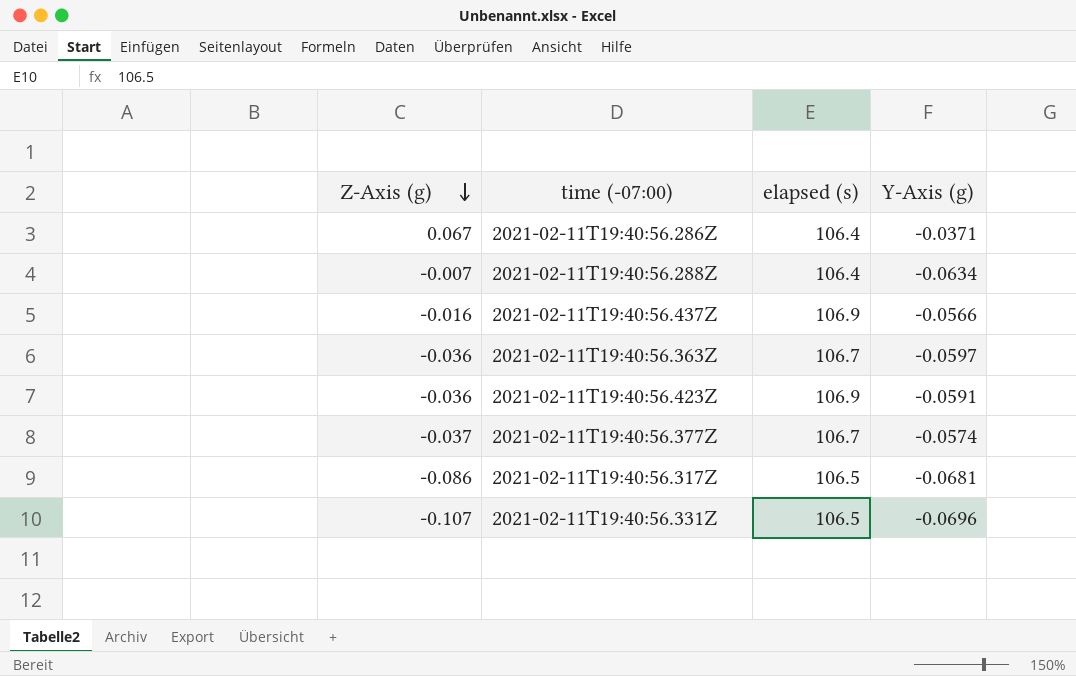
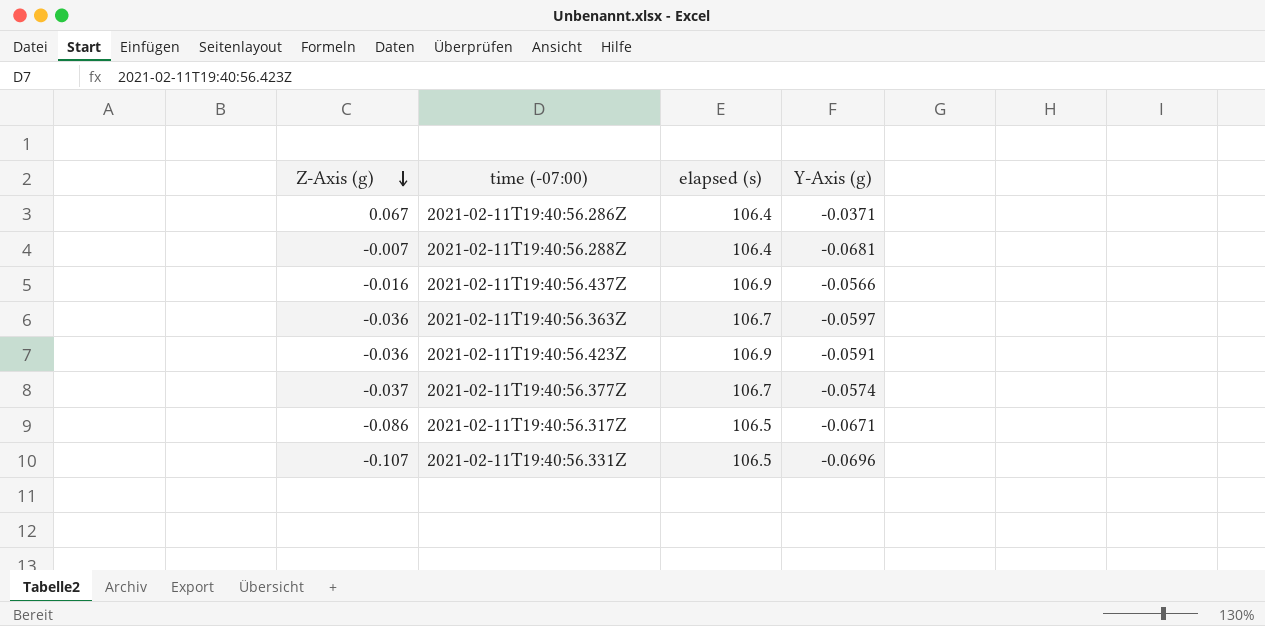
2021-02-11T19:40:56.288Z | Y-Axis (g): -0.0634 -> -0.0681
2021-02-11T19:40:56.317Z | Y-Axis (g): -0.0681 -> -0.0671

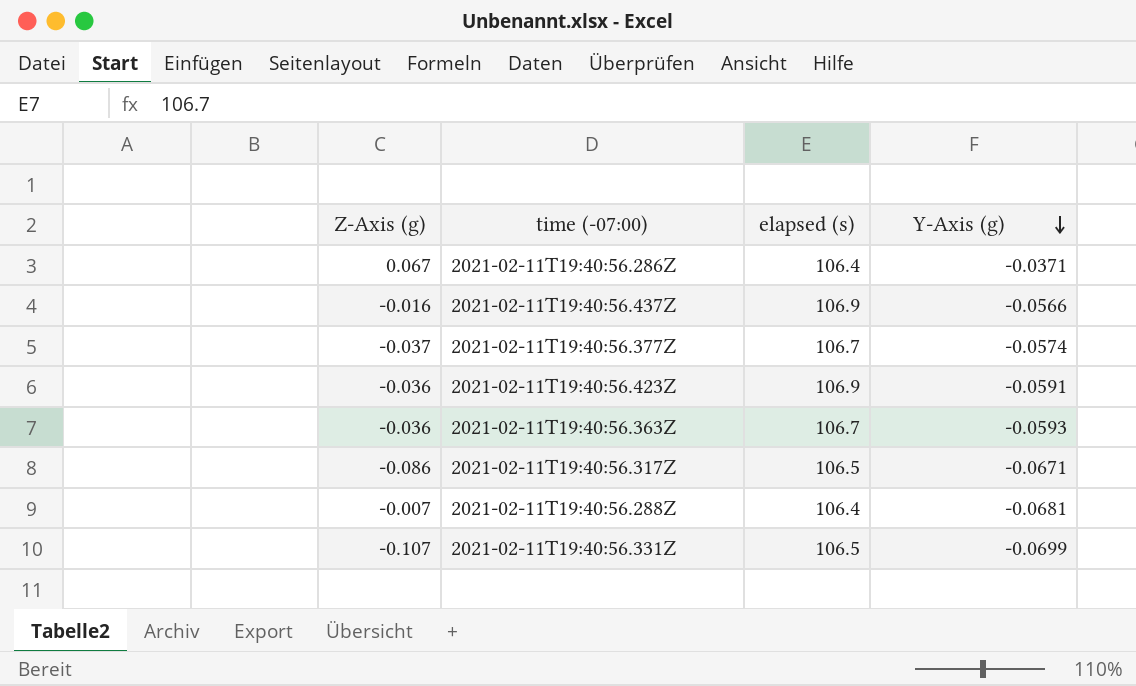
row order: Z-Axis (g) descending -> Y-Axis (g) descending
2021-02-11T19:40:56.363Z | Y-Axis (g): -0.0597 -> -0.0593
2021-02-11T19:40:56.331Z | Y-Axis (g): -0.0696 -> -0.0699

